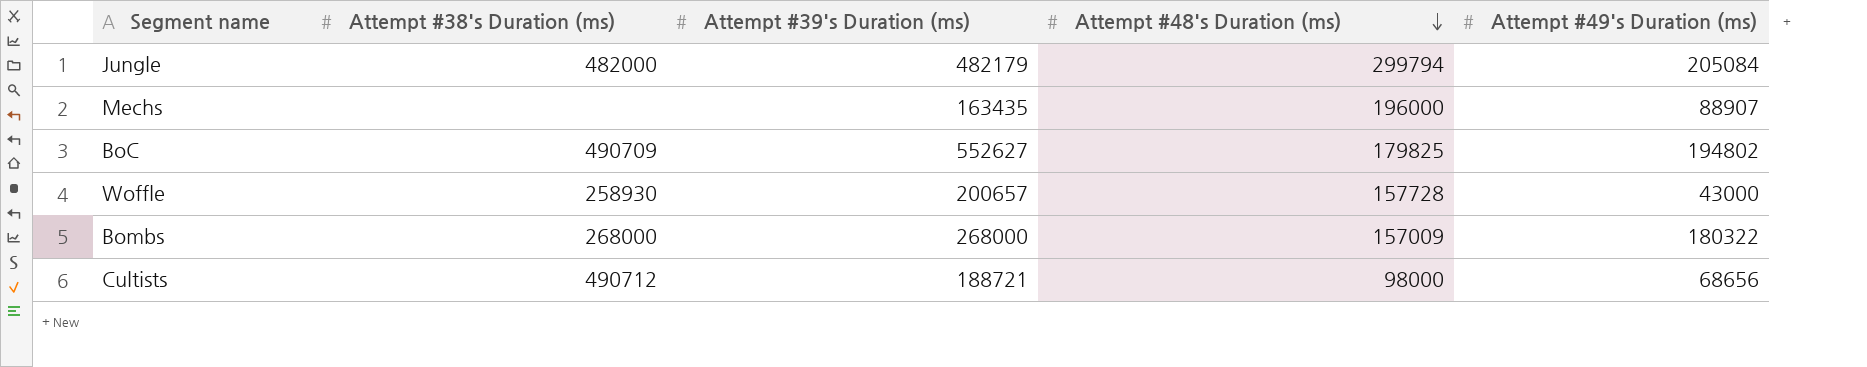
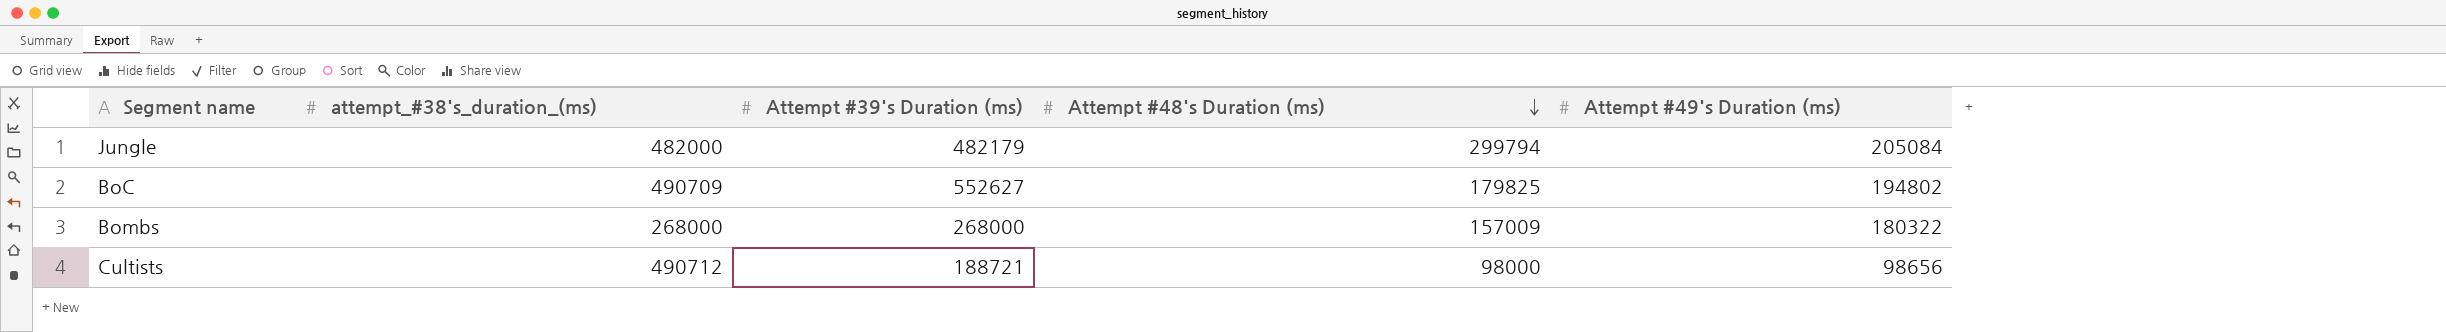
column name: Attempt #38's Duration (ms) -> attempt_#38's_duration_(ms)
row Mechs: none | 163435 | 196000 | 88907 -> none
row Woffle: 258930 | 200657 | 157728 | 43000 -> none
Cultists | Attempt #49's Duration (ms): 68656 -> 98656

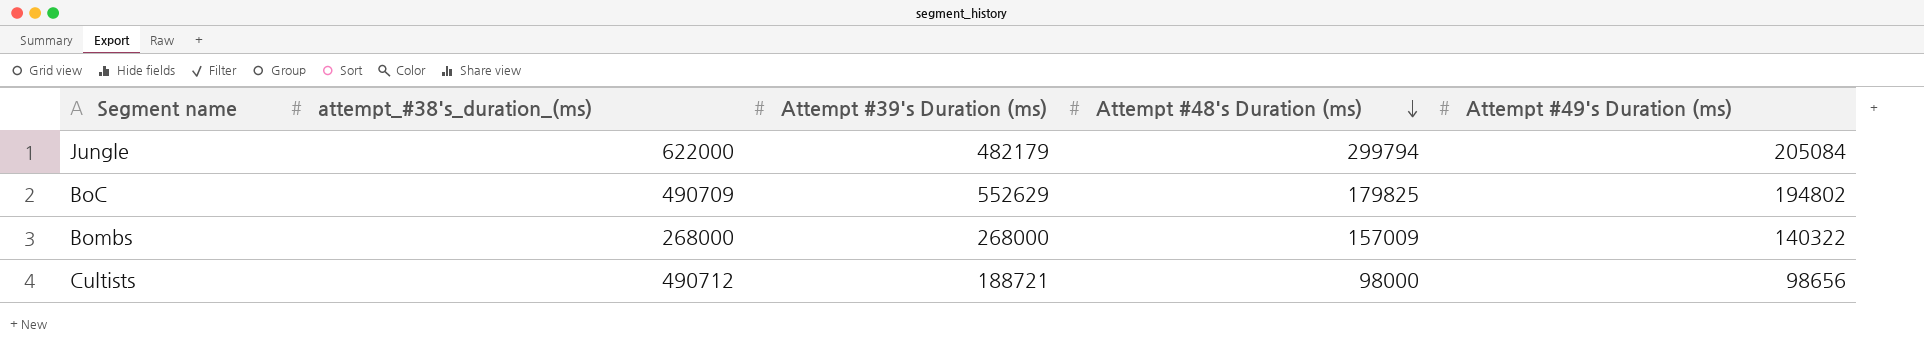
Jungle | attempt_#38's_duration_(ms): 482000 -> 622000
BoC | Attempt #39's Duration (ms): 552627 -> 552629
Bombs | Attempt #49's Duration (ms): 180322 -> 140322

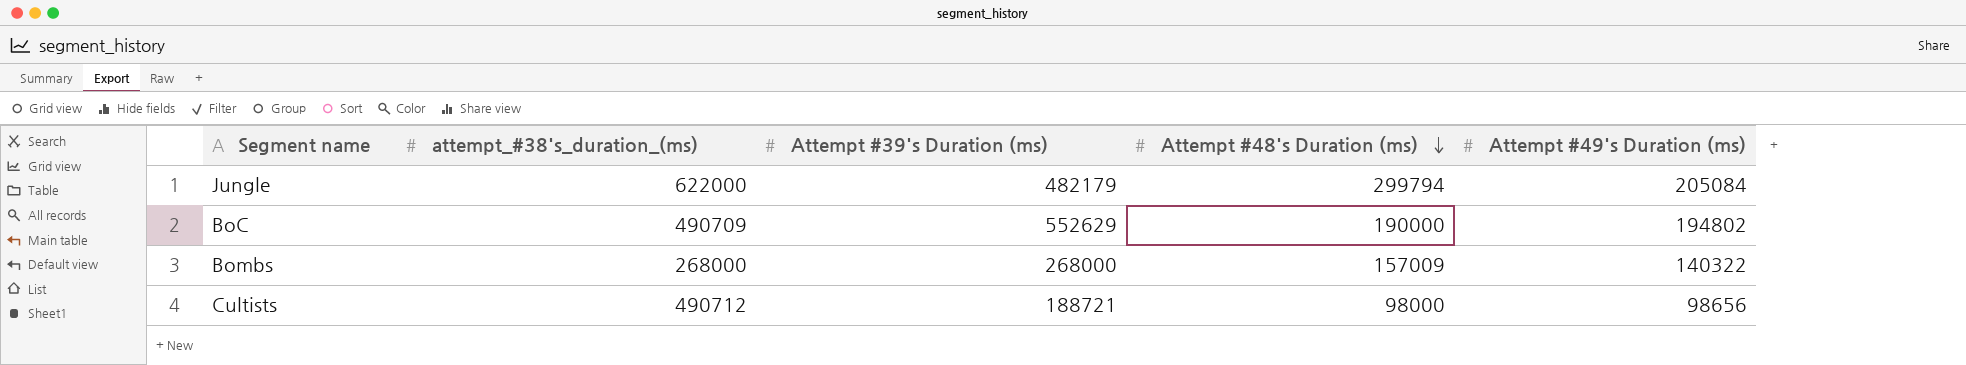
BoC | Attempt #48's Duration (ms): 179825 -> 190000

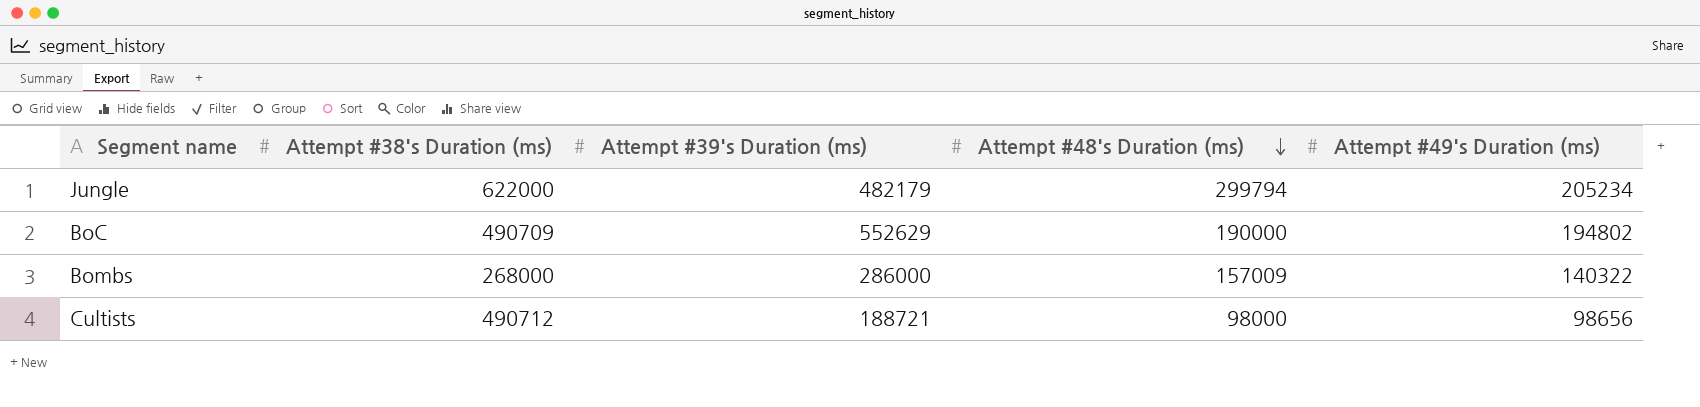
column name: attempt_#38's_duration_(ms) -> Attempt #38's Duration (ms)
Jungle | Attempt #49's Duration (ms): 205084 -> 205234
Bombs | Attempt #39's Duration (ms): 268000 -> 286000

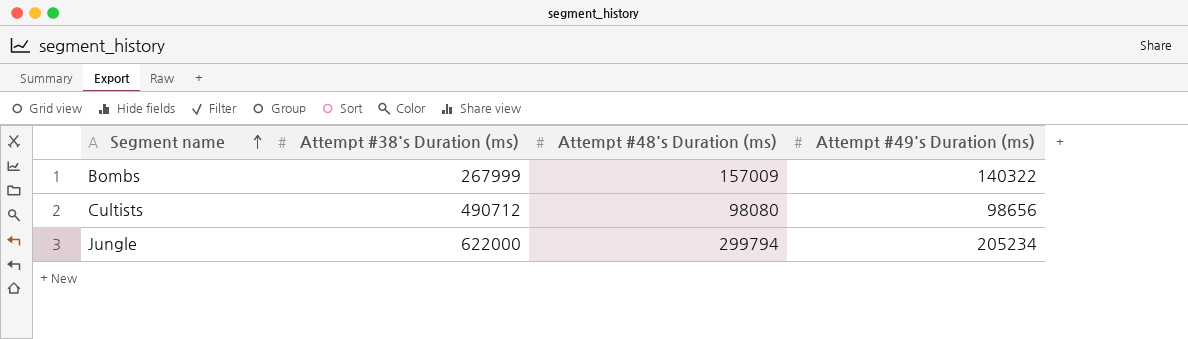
row order: Attempt #48's Duration (ms) descending -> Segment name ascending
column Attempt #39's Duration (ms) | position: 3 -> none
row BoC: 490709 | 552629 | 190000 | 194802 -> none
Bombs | Attempt #38's Duration (ms): 268000 -> 267999
Cultists | Attempt #48's Duration (ms): 98000 -> 98080

